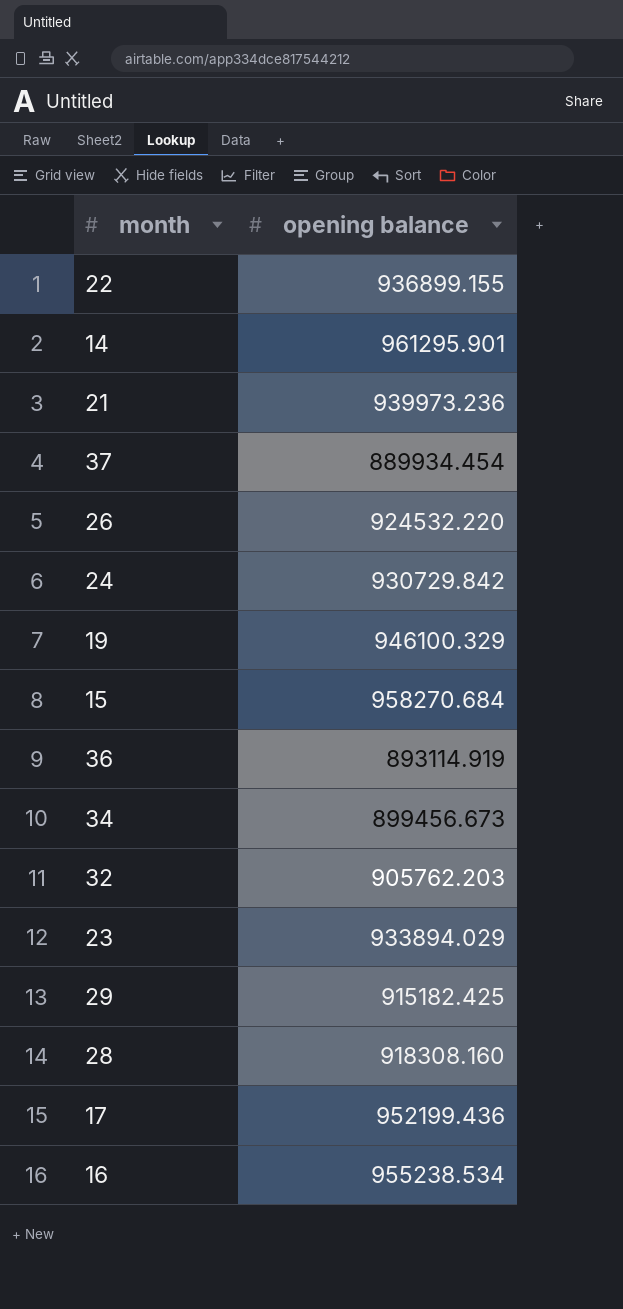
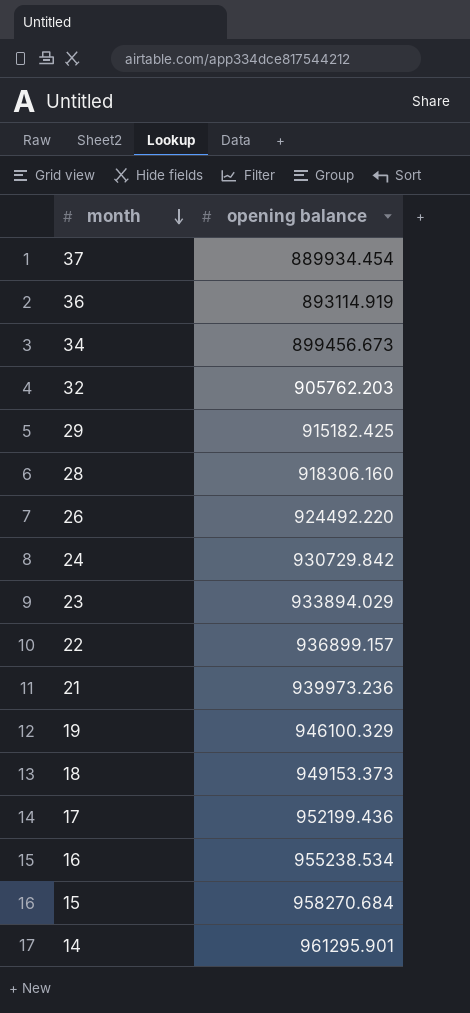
row order: none -> month descending
28 | opening balance: 918308.160 -> 918306.160
26 | opening balance: 924532.220 -> 924492.220
22 | opening balance: 936899.155 -> 936899.157
row 18: none -> 949153.373

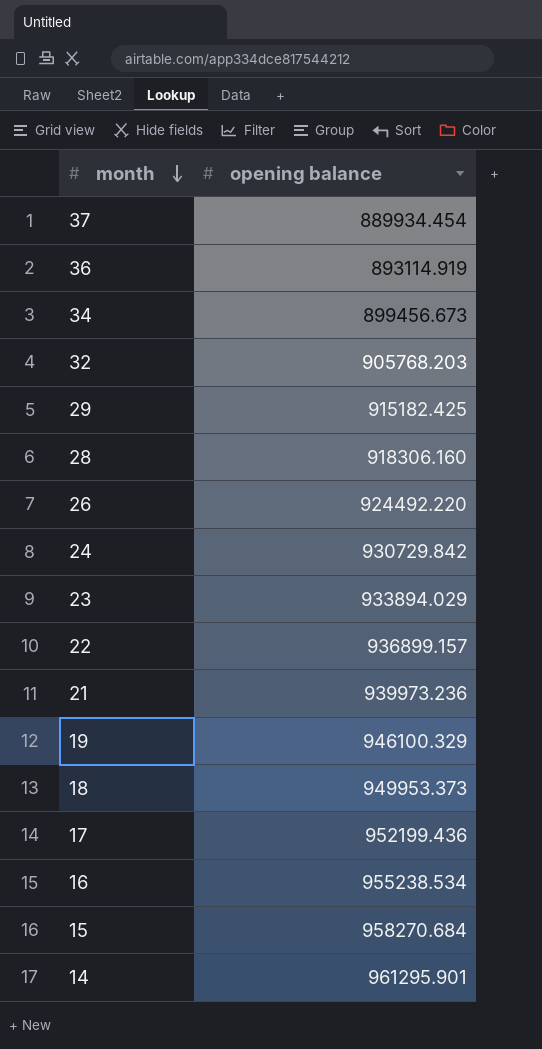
32 | opening balance: 905762.203 -> 905768.203
18 | opening balance: 949153.373 -> 949953.373

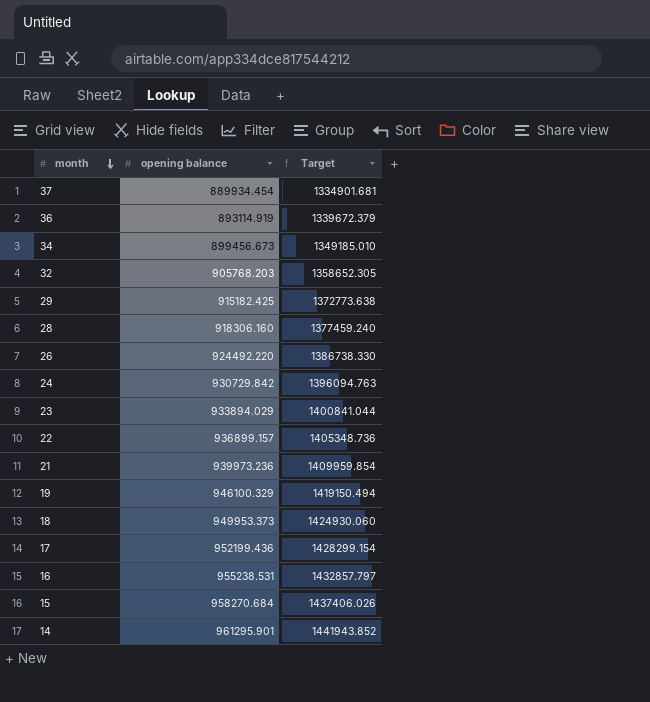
column Target | formula: none -> [opening balance] * 1.5
16 | opening balance: 955238.534 -> 955238.531

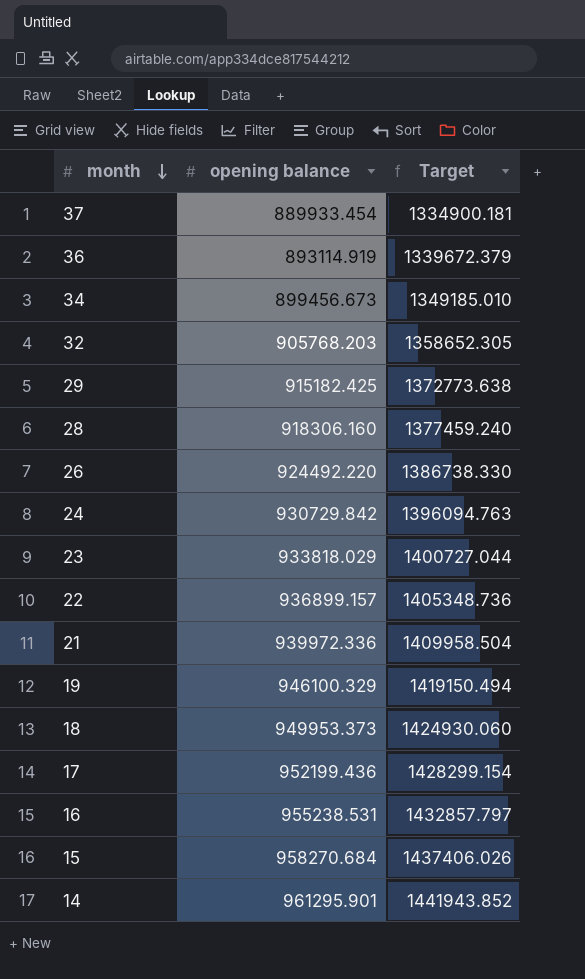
37 | opening balance: 889934.454 -> 889933.454
37 | Target: 1334901.681 -> 1334900.181
23 | opening balance: 933894.029 -> 933818.029
23 | Target: 1400841.044 -> 1400727.044
21 | opening balance: 939973.236 -> 939972.336
21 | Target: 1409959.854 -> 1409958.504

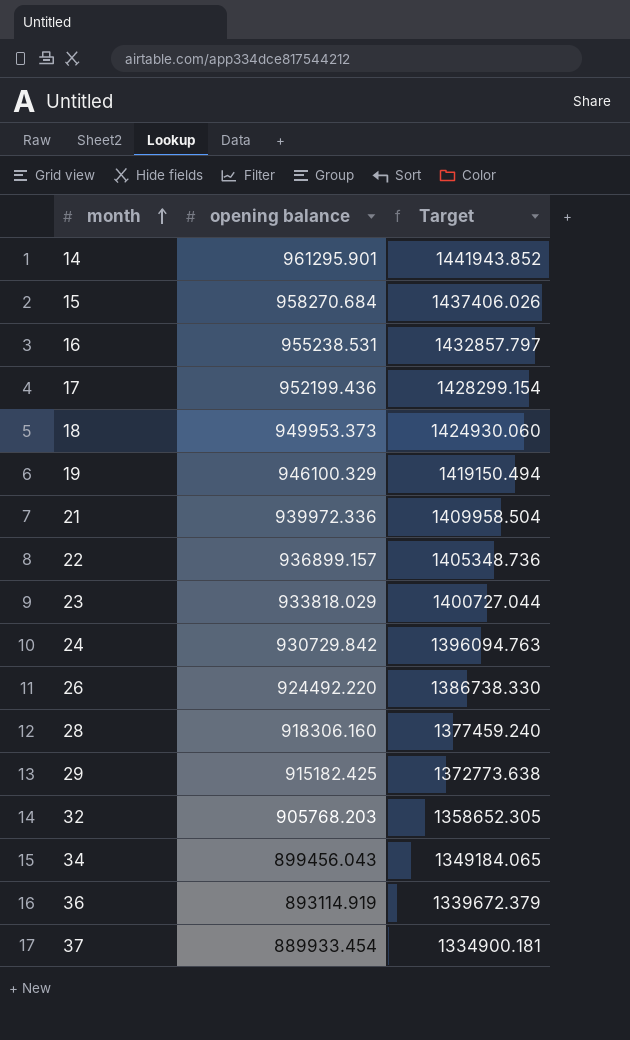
row order: month descending -> month ascending
34 | opening balance: 899456.673 -> 899456.043
34 | Target: 1349185.010 -> 1349184.065

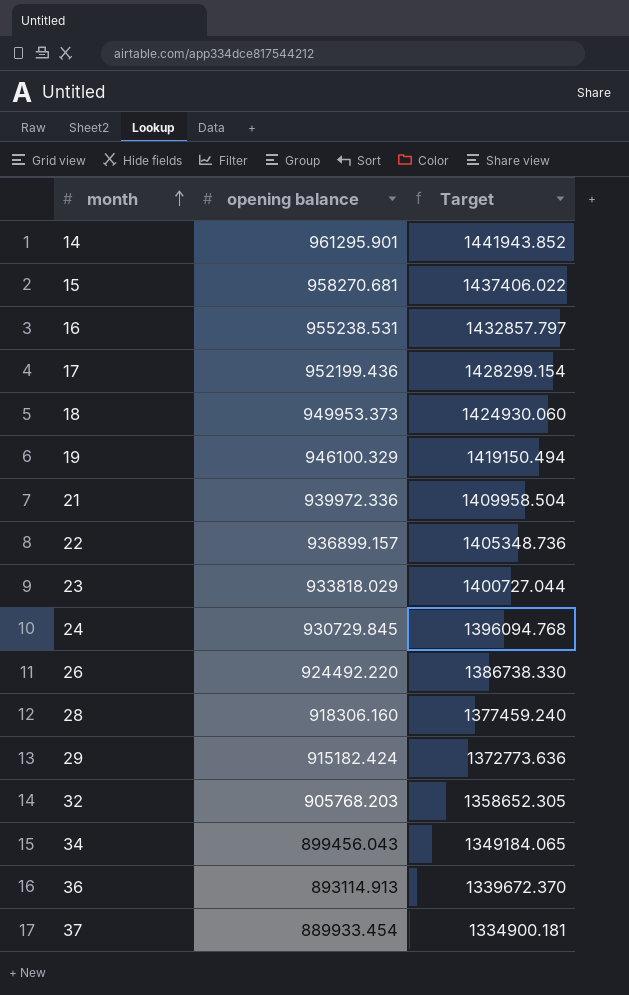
15 | opening balance: 958270.684 -> 958270.681
15 | Target: 1437406.026 -> 1437406.022
24 | opening balance: 930729.842 -> 930729.845
24 | Target: 1396094.763 -> 1396094.768
29 | opening balance: 915182.425 -> 915182.424
29 | Target: 1372773.638 -> 1372773.636
36 | opening balance: 893114.919 -> 893114.913
36 | Target: 1339672.379 -> 1339672.370

